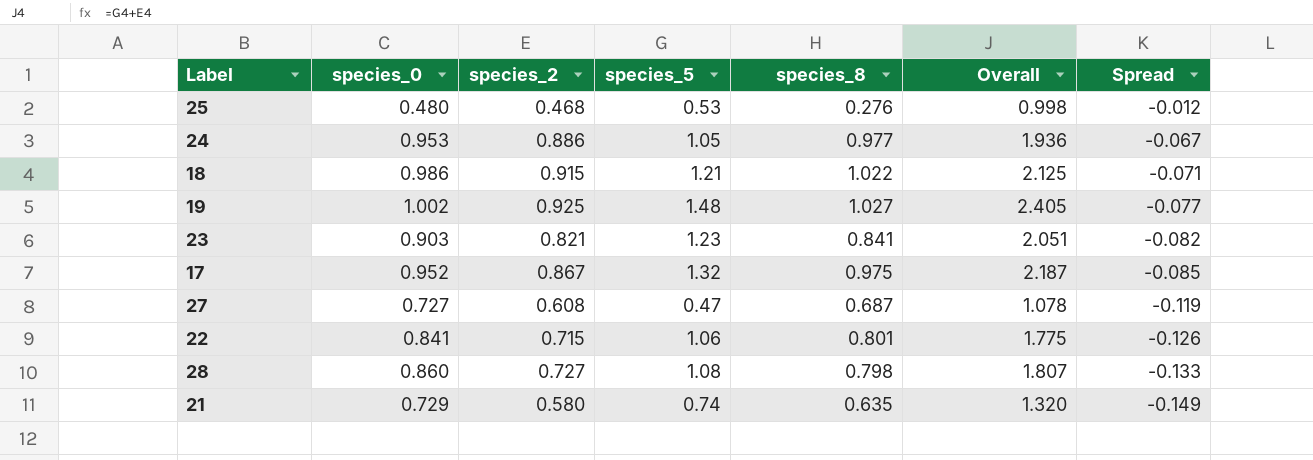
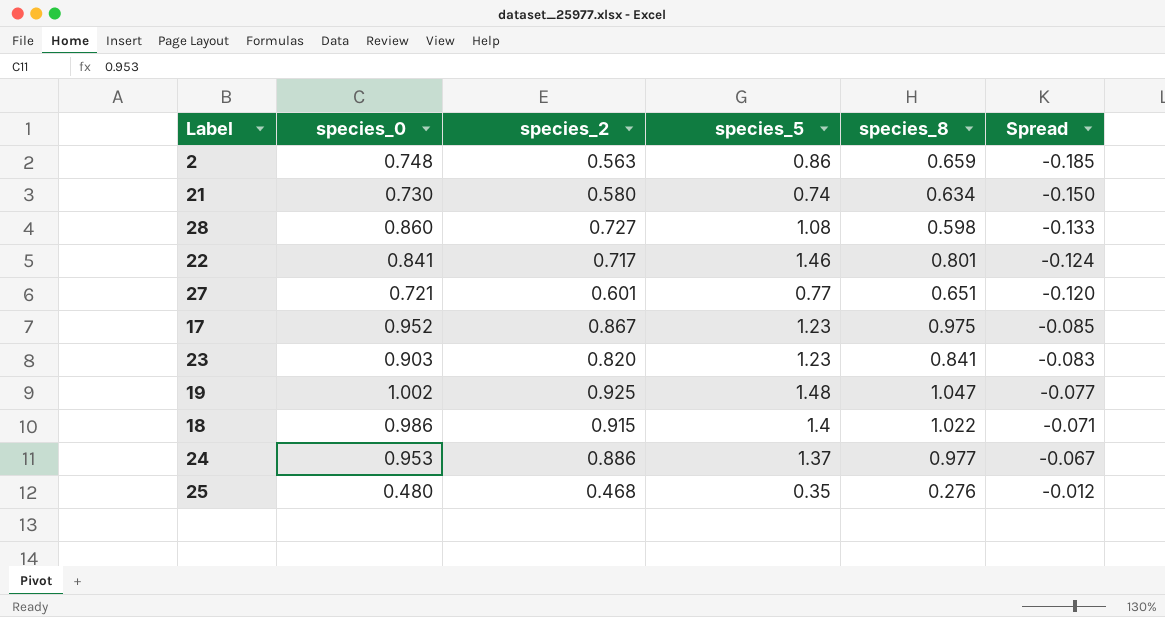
row order: Spread descending -> Spread ascending
column Overall | formula: [species_2] + [species_5] -> none
row 2: none -> 0.748 | 0.563 | 0.86 | 0.659 | -0.185
21 | species_0: 0.729 -> 0.730
21 | species_8: 0.635 -> 0.634
21 | Spread: -0.149 -> -0.150
28 | species_8: 0.798 -> 0.598
22 | species_2: 0.715 -> 0.717
22 | species_5: 1.06 -> 1.46
22 | Spread: -0.126 -> -0.124
27 | species_0: 0.727 -> 0.721
27 | species_2: 0.608 -> 0.601
27 | species_5: 0.47 -> 0.77
27 | species_8: 0.687 -> 0.651
27 | Spread: -0.119 -> -0.120
17 | species_5: 1.32 -> 1.23
23 | species_2: 0.821 -> 0.820
23 | Spread: -0.082 -> -0.083
19 | species_8: 1.027 -> 1.047
18 | species_5: 1.21 -> 1.4
24 | species_5: 1.05 -> 1.37
25 | species_5: 0.53 -> 0.35

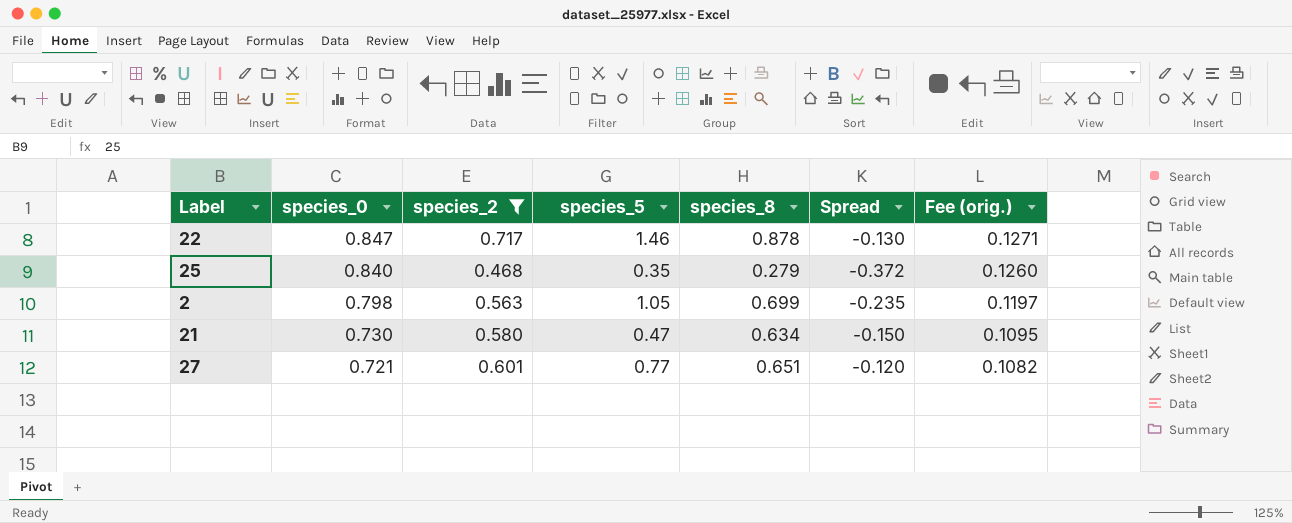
filter: none -> species_2 <= 0.717
row order: Spread ascending -> species_0 descending
column Fee (orig.) | formula: none -> [species_0] * 0.15
22 | species_0: 0.841 -> 0.847
22 | species_8: 0.801 -> 0.878
22 | Spread: -0.124 -> -0.130
25 | species_0: 0.480 -> 0.840
25 | species_8: 0.276 -> 0.279
25 | Spread: -0.012 -> -0.372
2 | species_0: 0.748 -> 0.798
2 | species_5: 0.86 -> 1.05
2 | species_8: 0.659 -> 0.699
2 | Spread: -0.185 -> -0.235
21 | species_5: 0.74 -> 0.47

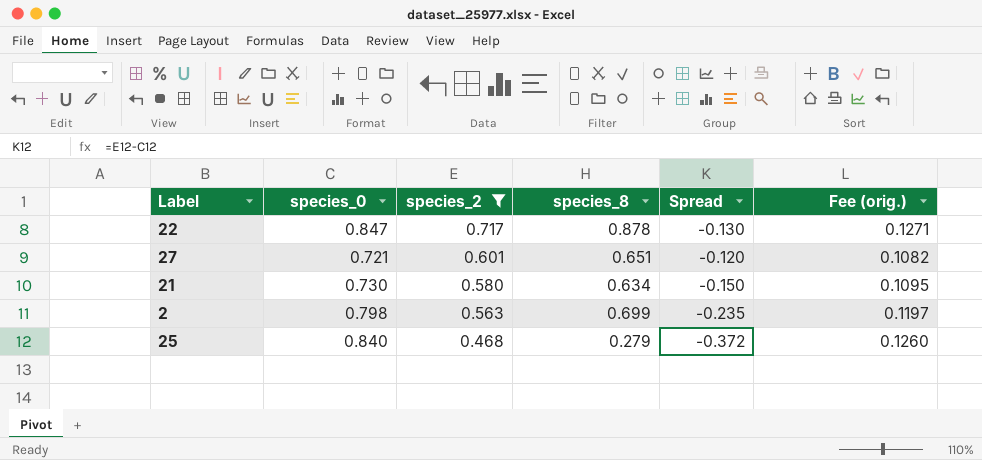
row order: species_0 descending -> species_2 descending
column species_5 | position: 4 -> none

